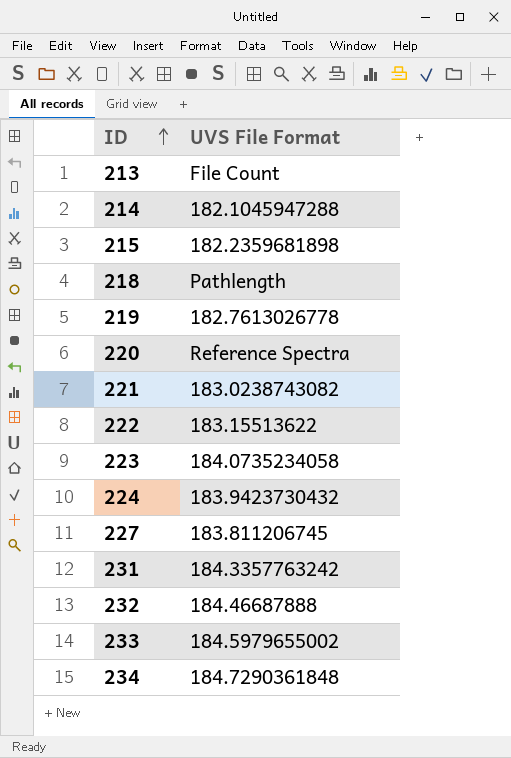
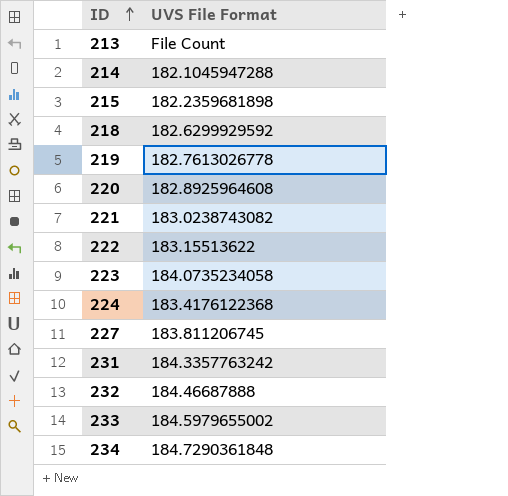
218 | UVS File Format: Pathlength -> 182.6299929592
220 | UVS File Format: Reference Spectra -> 182.8925964608
224 | UVS File Format: 183.9423730432 -> 183.4176122368

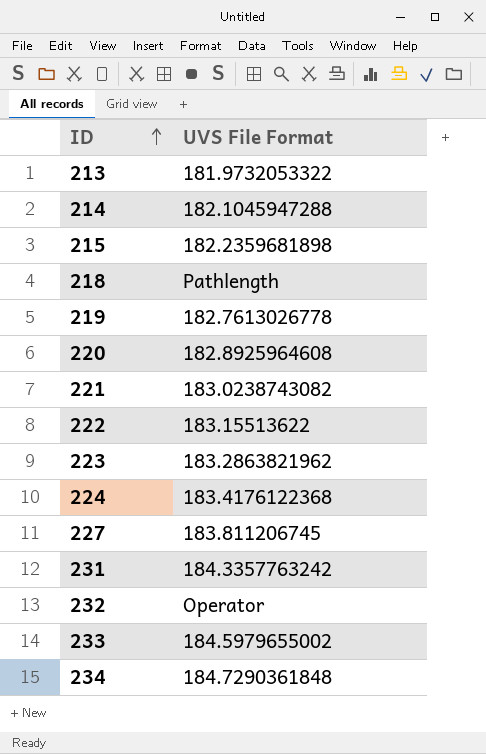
213 | UVS File Format: File Count -> 181.9732053322
218 | UVS File Format: 182.6299929592 -> Pathlength
223 | UVS File Format: 184.0735234058 -> 183.2863821962
232 | UVS File Format: 184.46687888 -> Operator

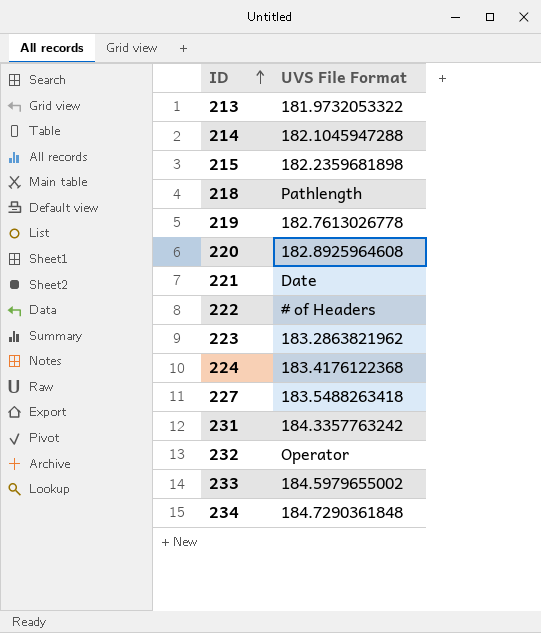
221 | UVS File Format: 183.0238743082 -> Date
222 | UVS File Format: 183.15513622 -> # of Headers
227 | UVS File Format: 183.811206745 -> 183.5488263418

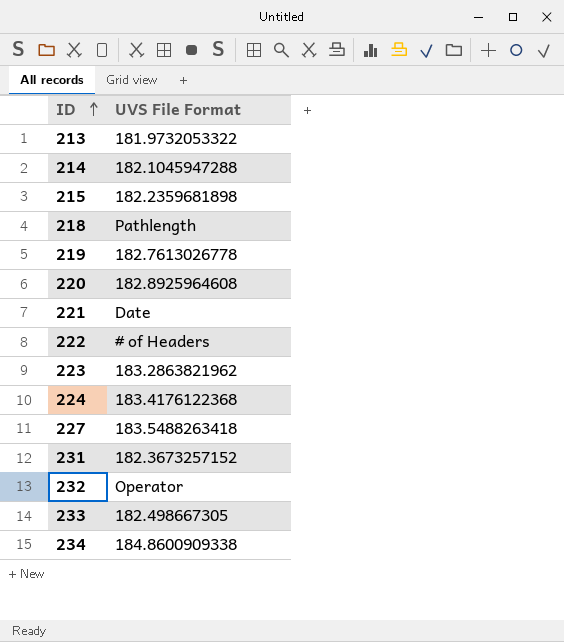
231 | UVS File Format: 184.3357763242 -> 182.3673257152
233 | UVS File Format: 184.5979655002 -> 182.498667305
234 | UVS File Format: 184.7290361848 -> 184.8600909338

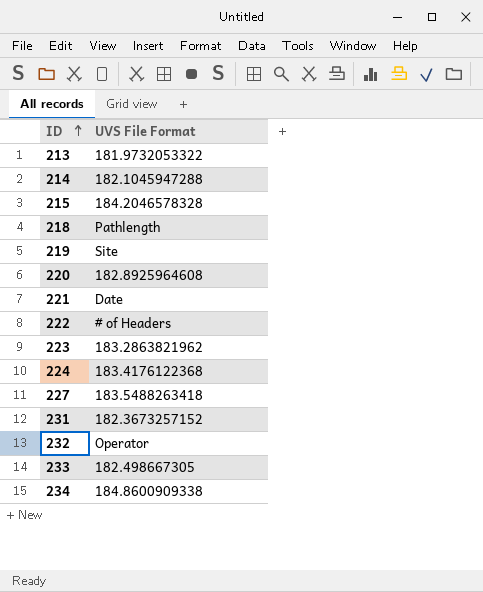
215 | UVS File Format: 182.2359681898 -> 184.2046578328
219 | UVS File Format: 182.7613026778 -> Site

